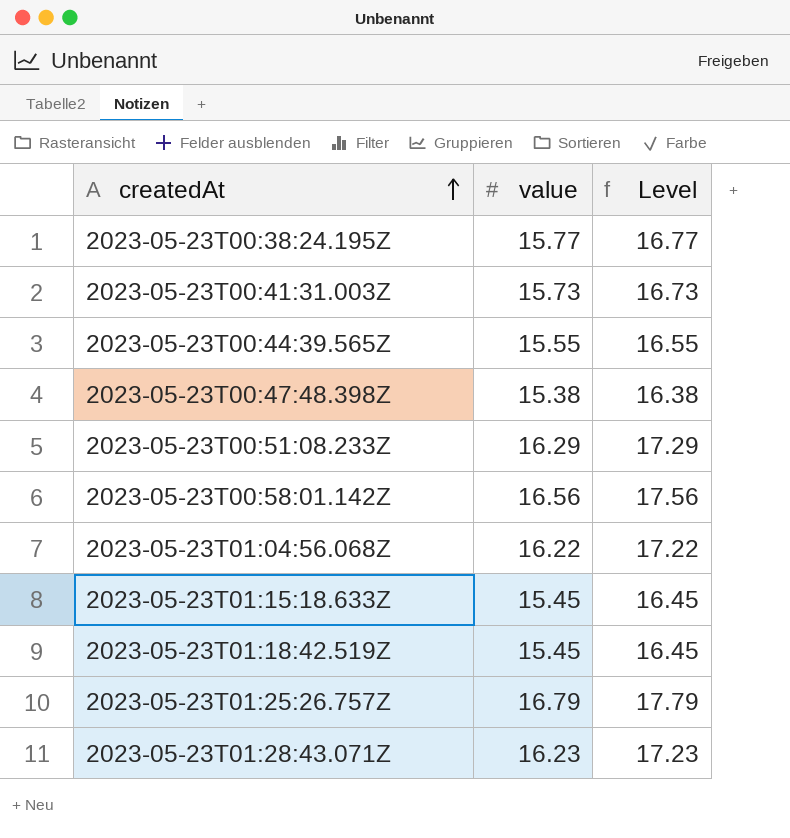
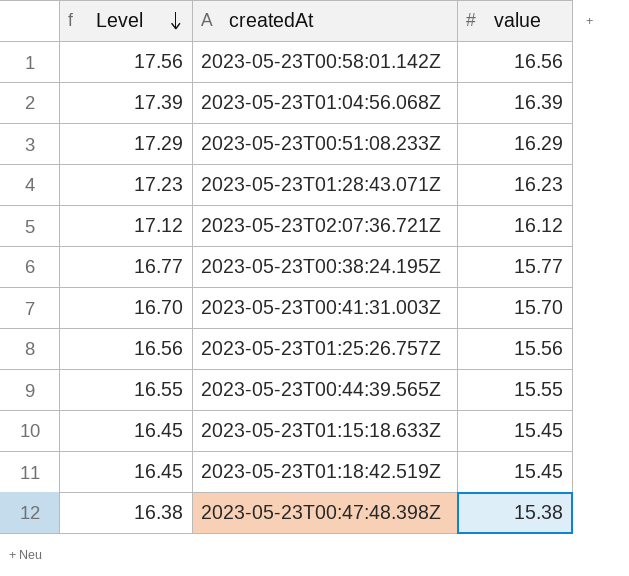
row order: createdAt ascending -> Level descending
column Level | position: 3 -> 1
2023-05-23T01:04:56.068Z | Level: 17.22 -> 17.39
2023-05-23T01:04:56.068Z | value: 16.22 -> 16.39
row 2023-05-23T02:07:36.721Z: none -> 17.12 | 16.12
2023-05-23T00:41:31.003Z | Level: 16.73 -> 16.70
2023-05-23T00:41:31.003Z | value: 15.73 -> 15.70
2023-05-23T01:25:26.757Z | Level: 17.79 -> 16.56
2023-05-23T01:25:26.757Z | value: 16.79 -> 15.56

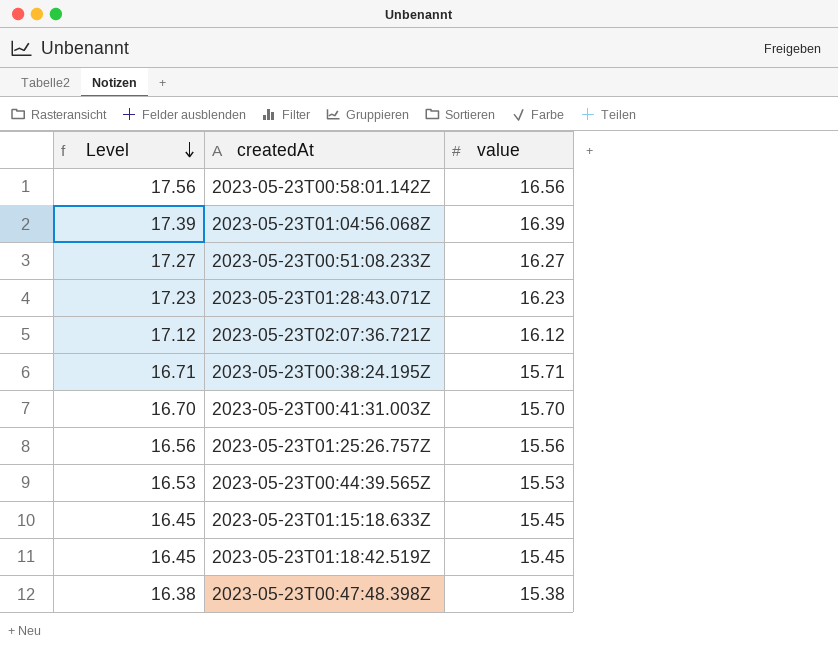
2023-05-23T00:51:08.233Z | Level: 17.29 -> 17.27
2023-05-23T00:51:08.233Z | value: 16.29 -> 16.27
2023-05-23T00:38:24.195Z | Level: 16.77 -> 16.71
2023-05-23T00:38:24.195Z | value: 15.77 -> 15.71
2023-05-23T00:44:39.565Z | Level: 16.55 -> 16.53
2023-05-23T00:44:39.565Z | value: 15.55 -> 15.53

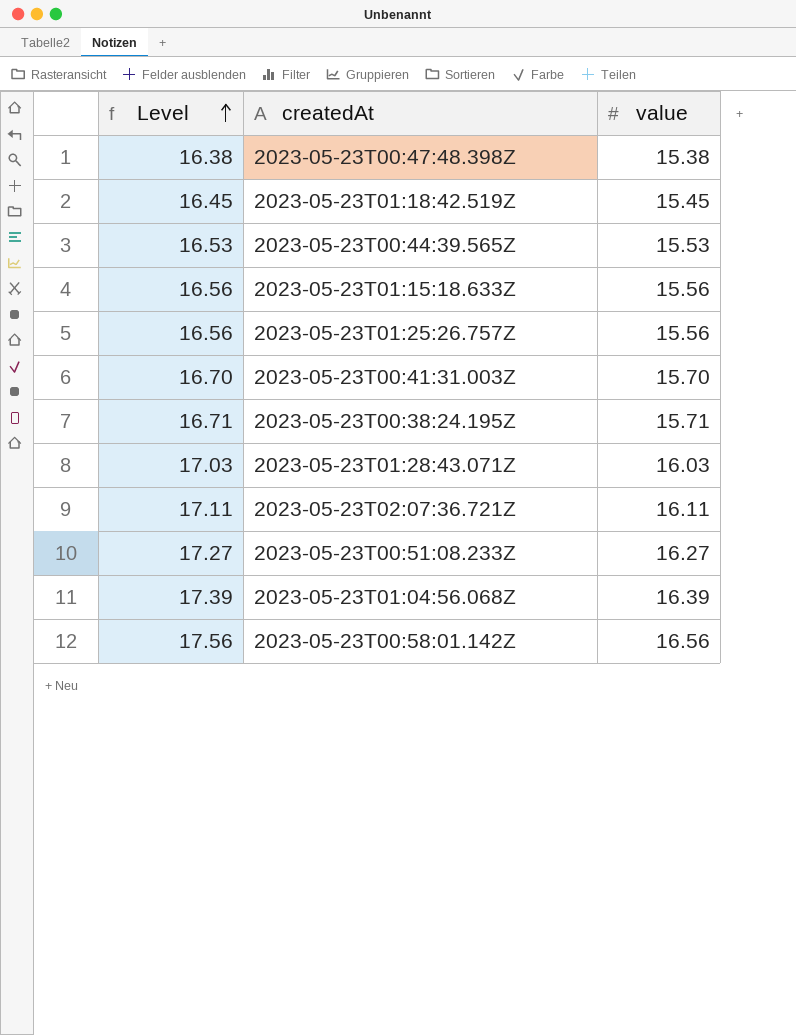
row order: Level descending -> Level ascending
2023-05-23T01:15:18.633Z | Level: 16.45 -> 16.56
2023-05-23T01:15:18.633Z | value: 15.45 -> 15.56
2023-05-23T01:28:43.071Z | Level: 17.23 -> 17.03
2023-05-23T01:28:43.071Z | value: 16.23 -> 16.03
2023-05-23T02:07:36.721Z | Level: 17.12 -> 17.11
2023-05-23T02:07:36.721Z | value: 16.12 -> 16.11

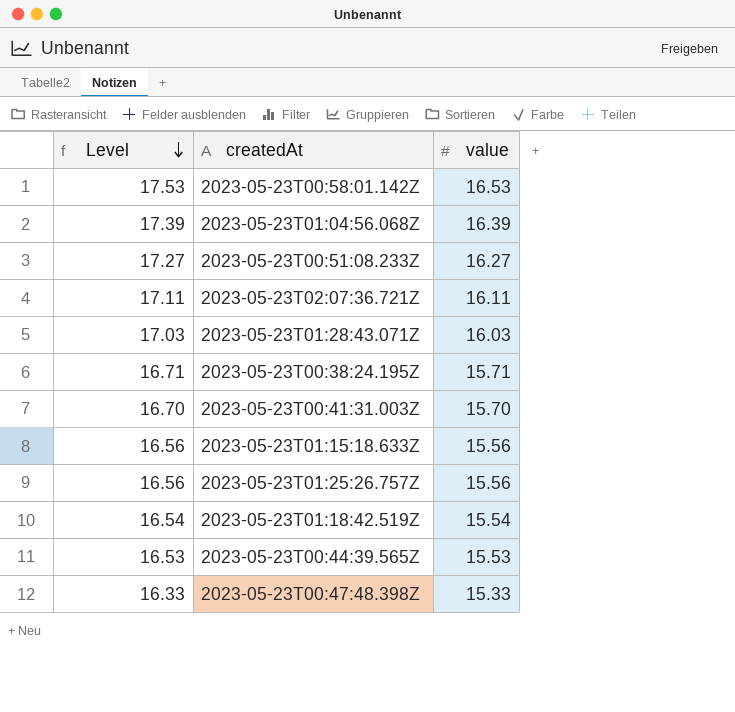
row order: Level ascending -> Level descending
2023-05-23T00:58:01.142Z | Level: 17.56 -> 17.53
2023-05-23T00:58:01.142Z | value: 16.56 -> 16.53
2023-05-23T01:18:42.519Z | Level: 16.45 -> 16.54
2023-05-23T01:18:42.519Z | value: 15.45 -> 15.54
2023-05-23T00:47:48.398Z | Level: 16.38 -> 16.33
2023-05-23T00:47:48.398Z | value: 15.38 -> 15.33

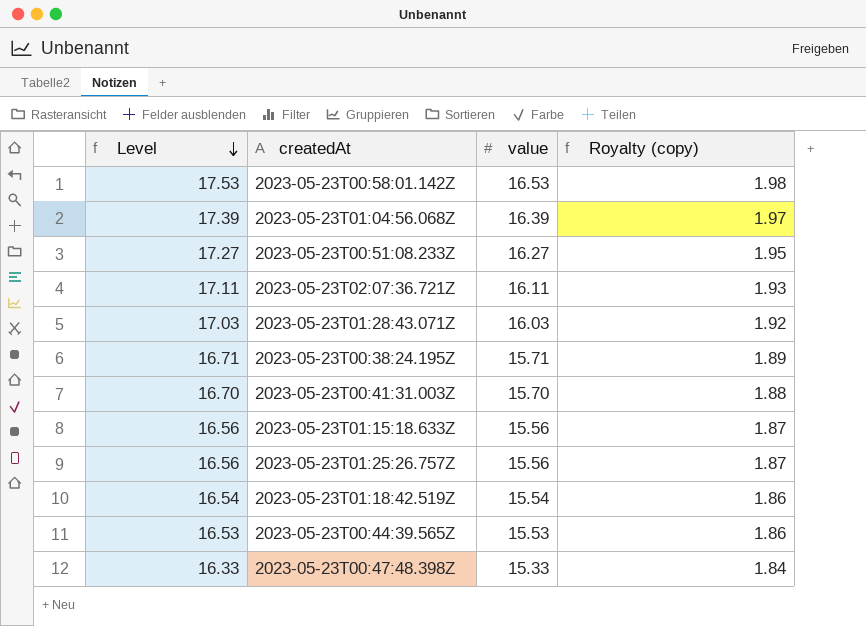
column Royalty (copy) | formula: none -> [value] * 0.12

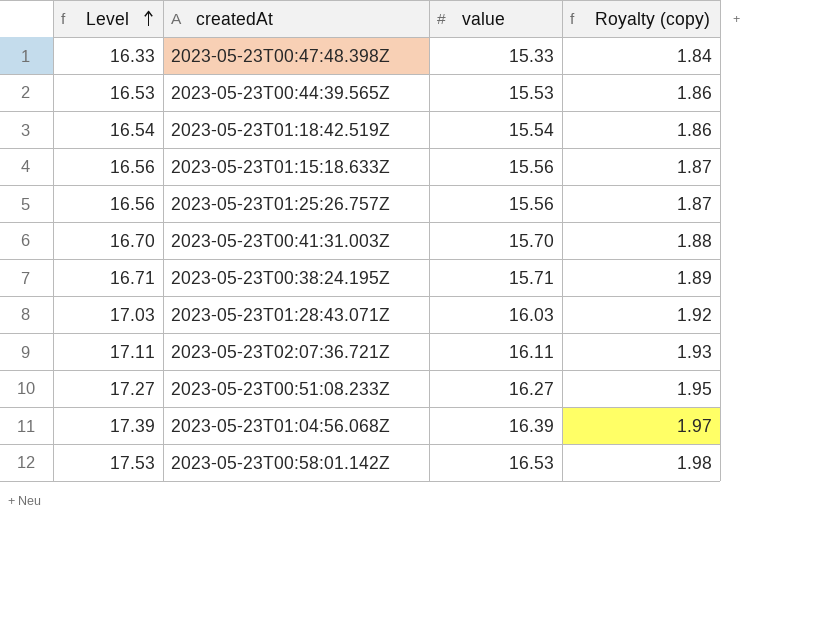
row order: Level descending -> Level ascending

